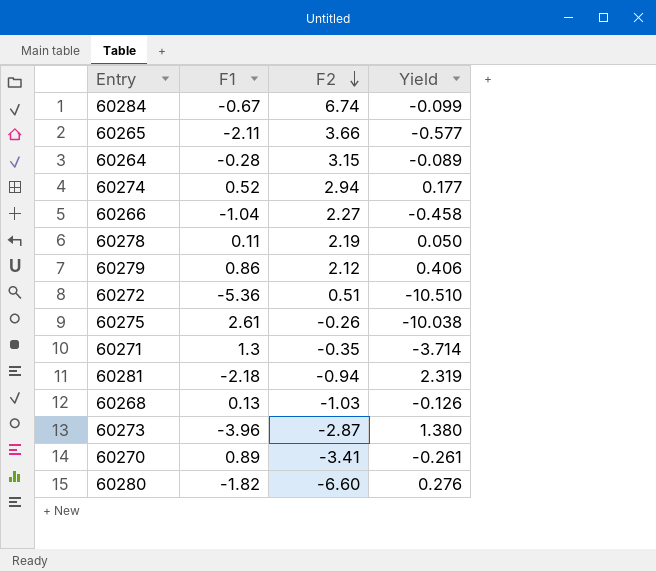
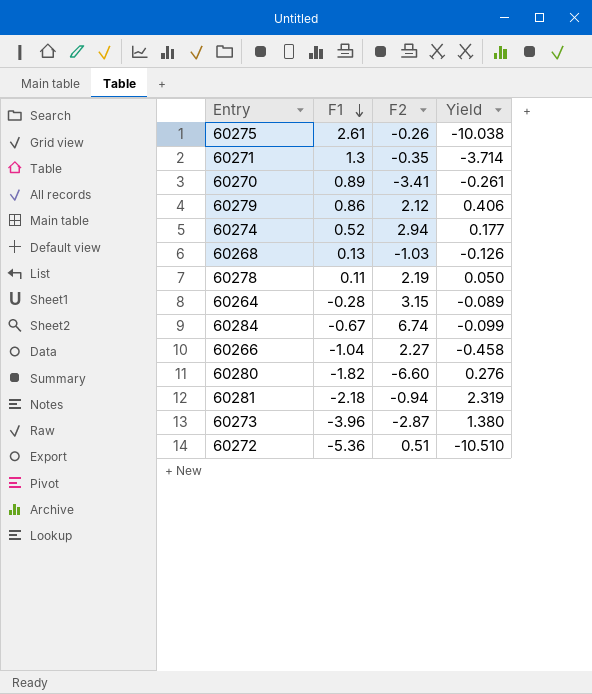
row order: F2 descending -> F1 descending
row 60265: -2.11 | 3.66 | -0.577 -> none

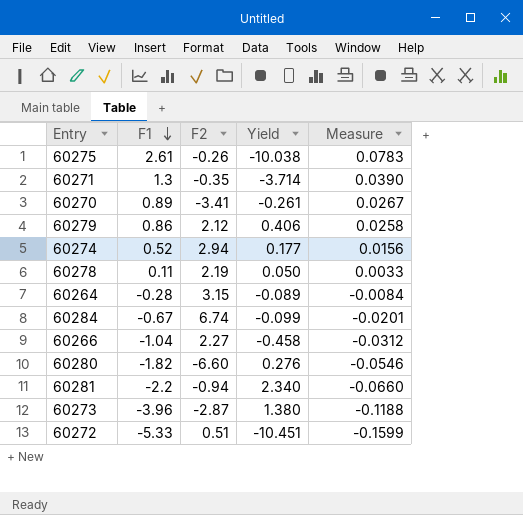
column Measure | formula: none -> [F1] * 0.03
row 60268: 0.13 | -1.03 | -0.126 -> none
60281 | F1: -2.18 -> -2.2
60281 | Yield: 2.319 -> 2.340
60272 | F1: -5.36 -> -5.33
60272 | Yield: -10.510 -> -10.451

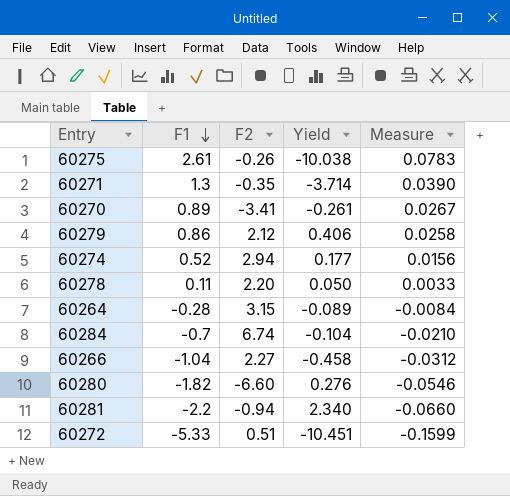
row 60273: -3.96 | -2.87 | 1.380 | -0.1188 -> none
60278 | F2: 2.19 -> 2.20
60284 | F1: -0.67 -> -0.7
60284 | Yield: -0.099 -> -0.104
60284 | Measure: -0.0201 -> -0.0210

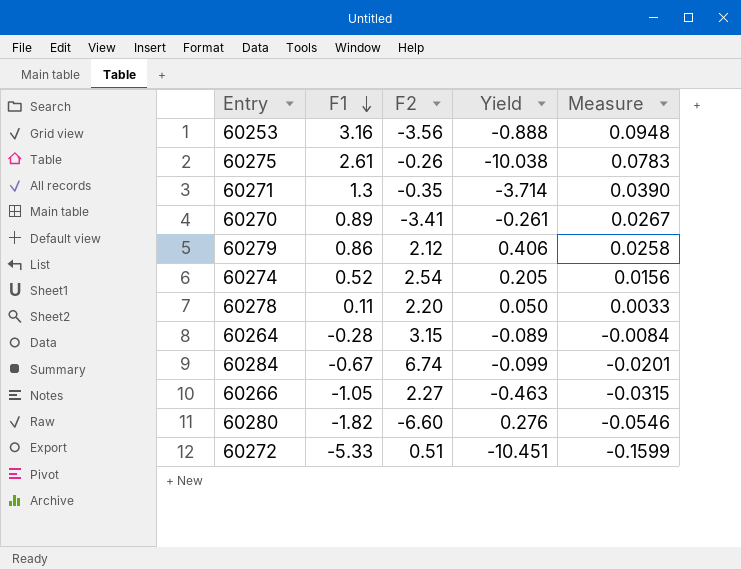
row 60281: -2.2 | -0.94 | 2.340 | -0.0660 -> none
row 60253: none -> 3.16 | -3.56 | -0.888 | 0.0948
60274 | F2: 2.94 -> 2.54
60274 | Yield: 0.177 -> 0.205
60284 | F1: -0.7 -> -0.67
60284 | Yield: -0.104 -> -0.099
60284 | Measure: -0.0210 -> -0.0201
60266 | F1: -1.04 -> -1.05
60266 | Yield: -0.458 -> -0.463
60266 | Measure: -0.0312 -> -0.0315

